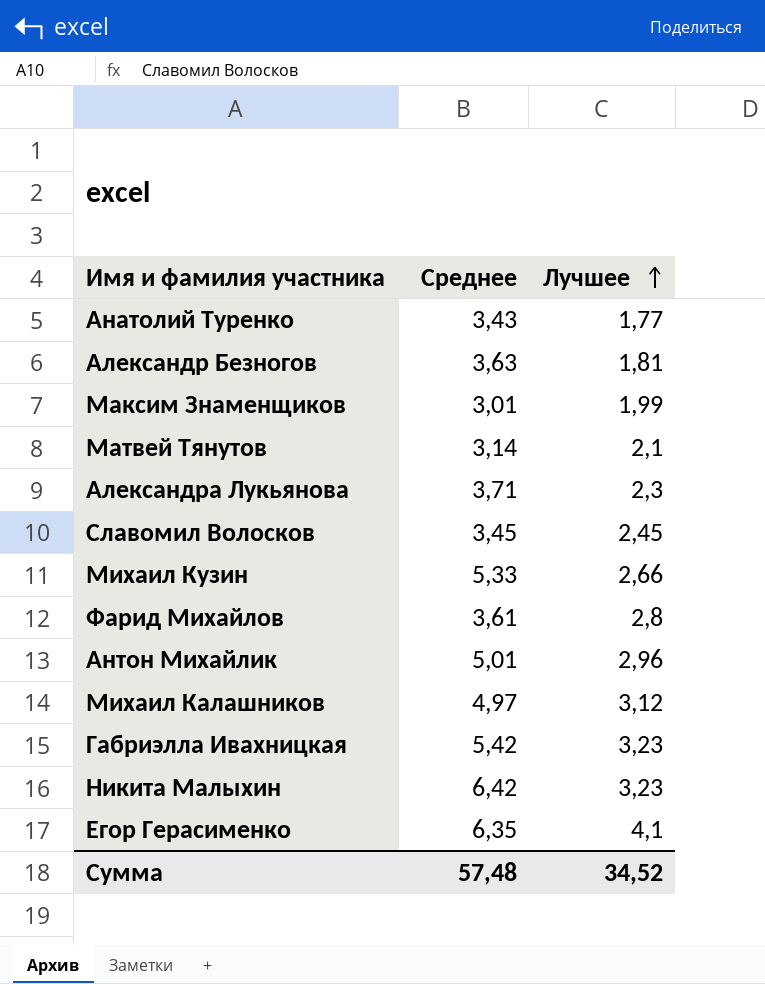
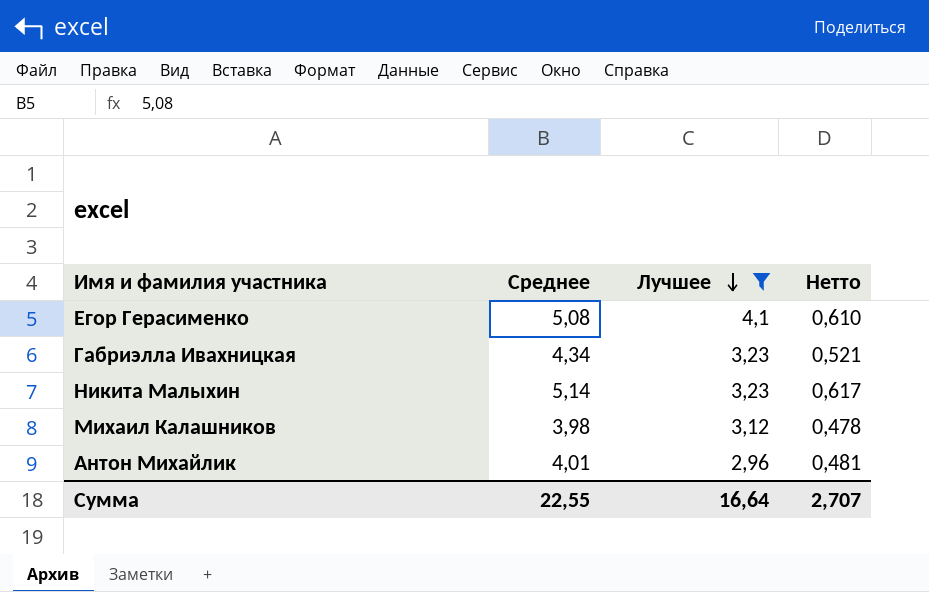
filter: none -> Лучшее >= 2,96
row order: Лучшее ascending -> Лучшее descending
column Нетто | formula: none -> [Среднее] * 0,12
Егор Герасименко | Среднее: 6,35 -> 5,08
Габриэлла Ивахницкая | Среднее: 5,42 -> 4,34
Никита Малыхин | Среднее: 6,42 -> 5,14
Михаил Калашников | Среднее: 4,97 -> 3,98
Антон Михайлик | Среднее: 5,01 -> 4,01
Сумма | Среднее: 57,48 -> 22,55
Сумма | Лучшее: 34,52 -> 16,64

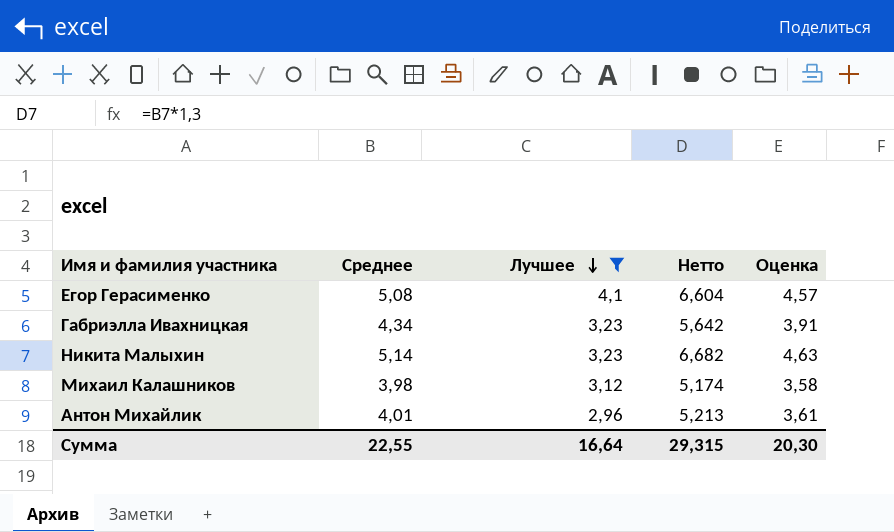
column Нетто | formula: [Среднее] * 0,12 -> [Среднее] * 1,3
column Оценка | formula: none -> [Среднее] * 0,9
Сумма | Нетто: 2,707 -> 29,315

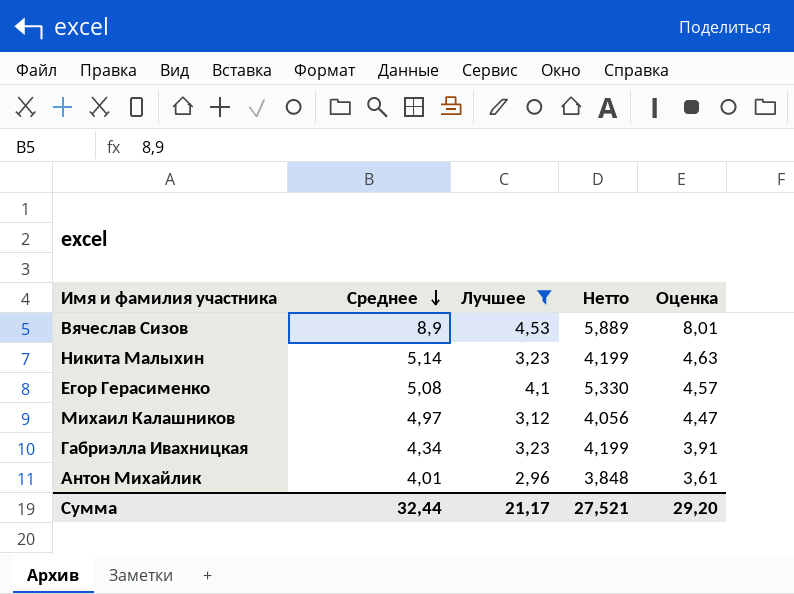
row order: Лучшее descending -> Среднее descending
column Нетто | formula: [Среднее] * 1,3 -> [Лучшее] * 1,3
row Вячеслав Сизов: none -> 8,9 | 4,53 | 5,889 | 8,01
Михаил Калашников | Среднее: 3,98 -> 4,97
Михаил Калашников | Оценка: 3,58 -> 4,47
Сумма | Среднее: 22,55 -> 32,44
Сумма | Лучшее: 16,64 -> 21,17
Сумма | Нетто: 29,315 -> 27,521
Сумма | Оценка: 20,30 -> 29,20

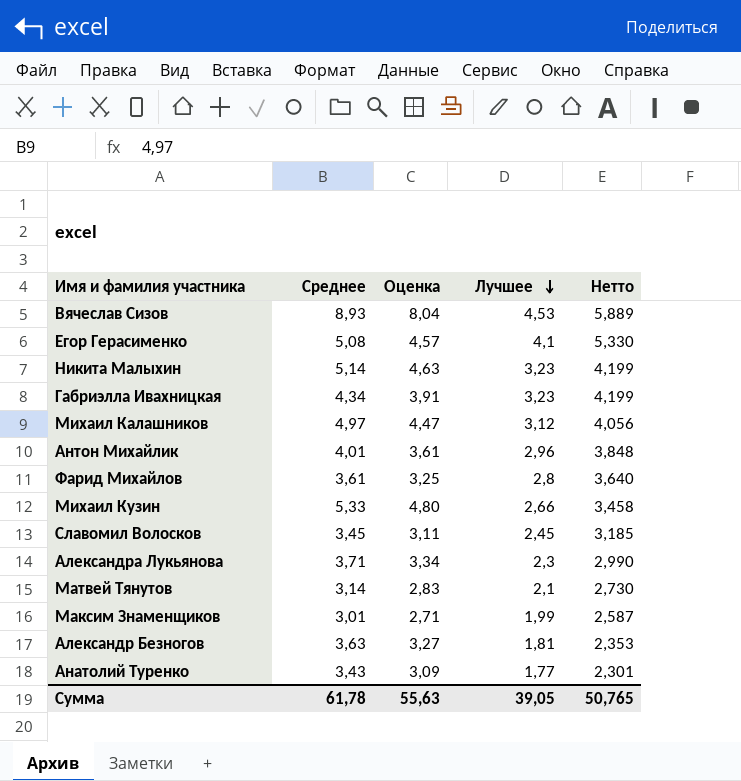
filter: Лучшее >= 2,96 -> none
row order: Среднее descending -> Лучшее descending
column Оценка | position: 5 -> 3
Вячеслав Сизов | Среднее: 8,9 -> 8,93
Вячеслав Сизов | Оценка: 8,01 -> 8,04
Сумма | Среднее: 32,44 -> 61,78
Сумма | Оценка: 29,20 -> 55,63
Сумма | Лучшее: 21,17 -> 39,05
Сумма | Нетто: 27,521 -> 50,765

